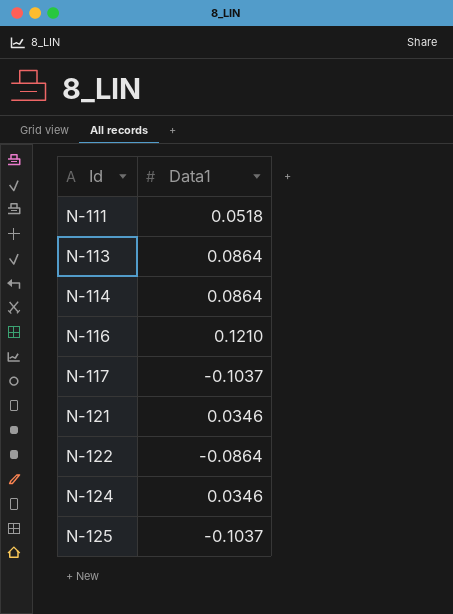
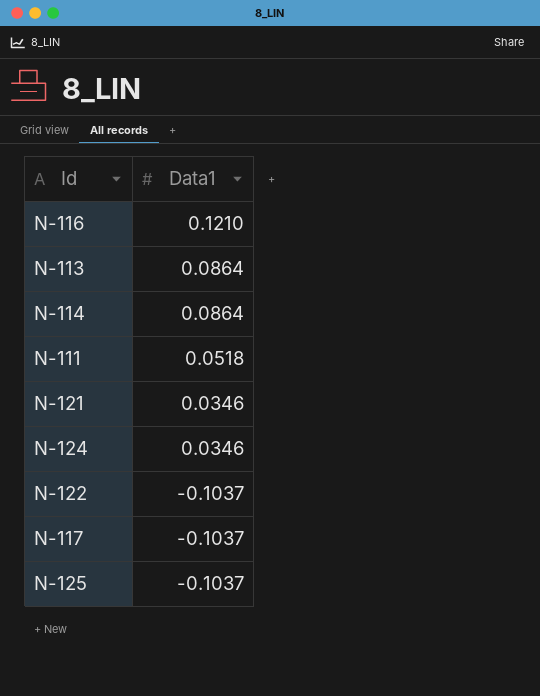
row order: Id ascending -> Data1 descending
N-122 | Data1: -0.0864 -> -0.1037

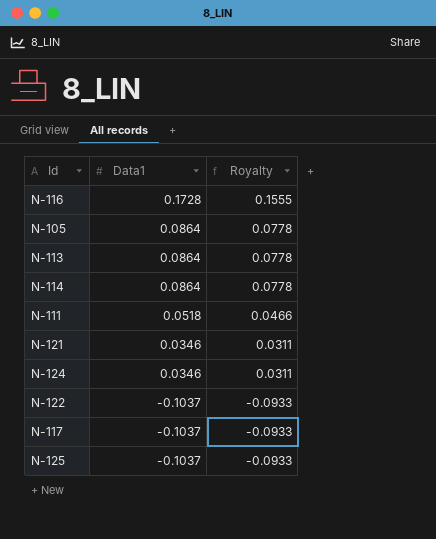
column Royalty | formula: none -> [Data1] * 0.9
N-116 | Data1: 0.1210 -> 0.1728
row N-105: none -> 0.0864 | 0.0778

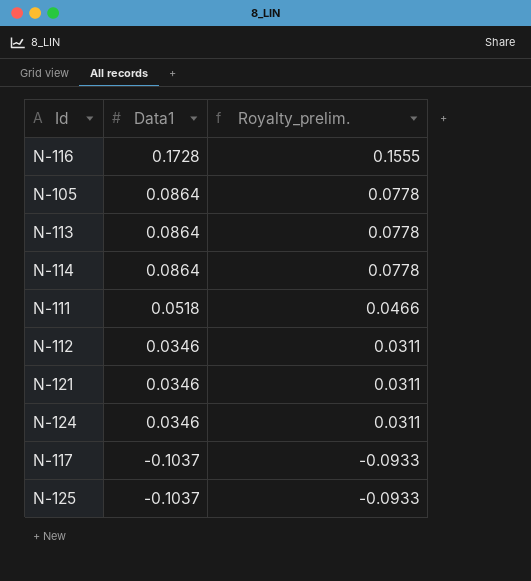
column name: Royalty -> Royalty_prelim.
row N-122: -0.1037 | -0.0933 -> none
row N-112: none -> 0.0346 | 0.0311

